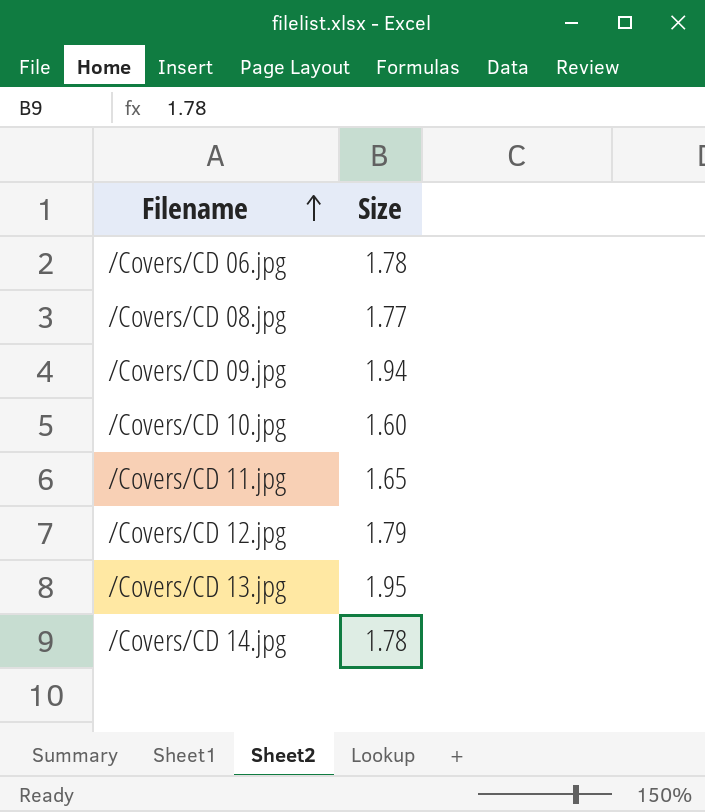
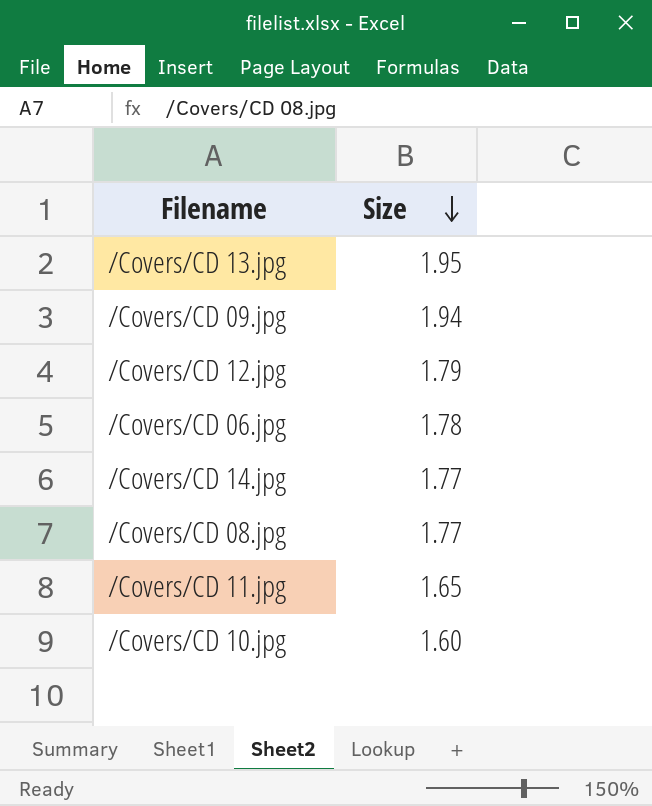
row order: Filename ascending -> Size descending
/Covers/CD 14.jpg | Size: 1.78 -> 1.77

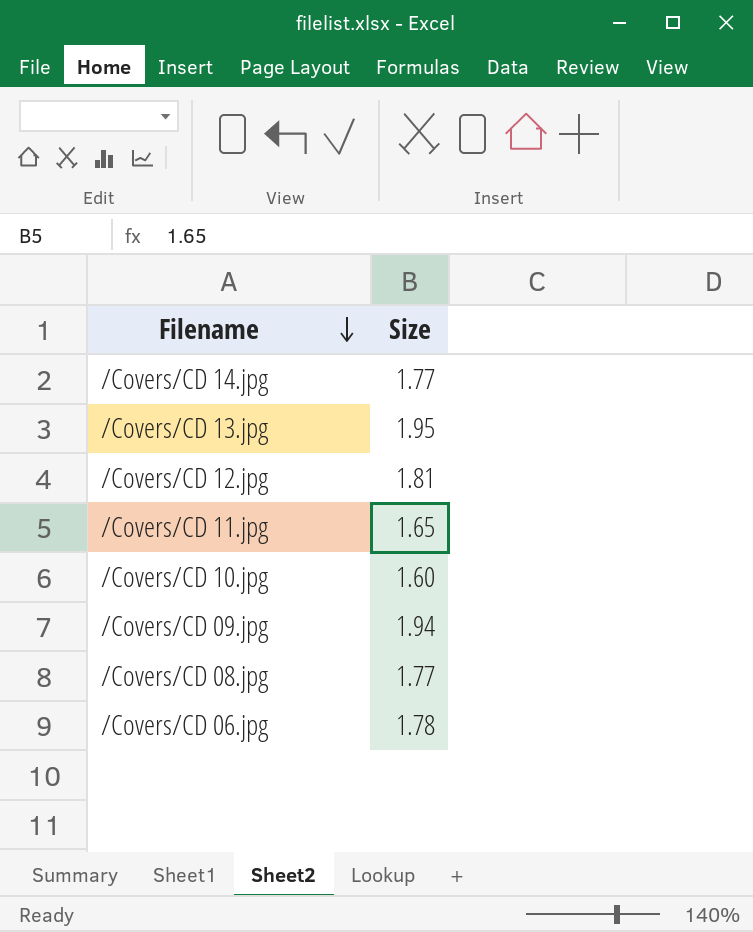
row order: Size descending -> Filename descending
/Covers/CD 12.jpg | Size: 1.79 -> 1.81

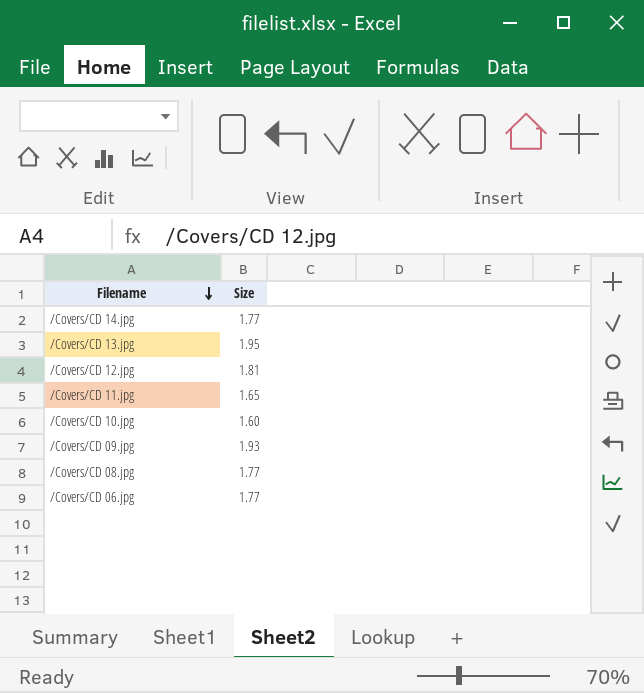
/Covers/CD 09.jpg | Size: 1.94 -> 1.93
/Covers/CD 06.jpg | Size: 1.78 -> 1.77

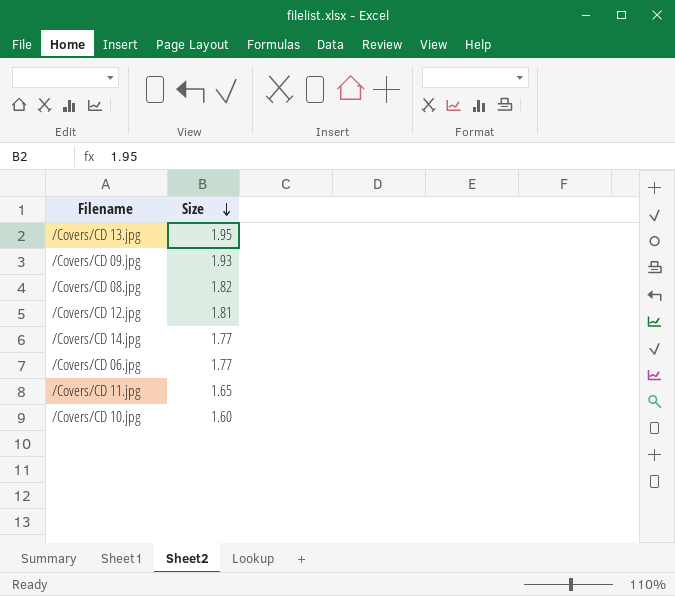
row order: Filename descending -> Size descending
/Covers/CD 08.jpg | Size: 1.77 -> 1.82

